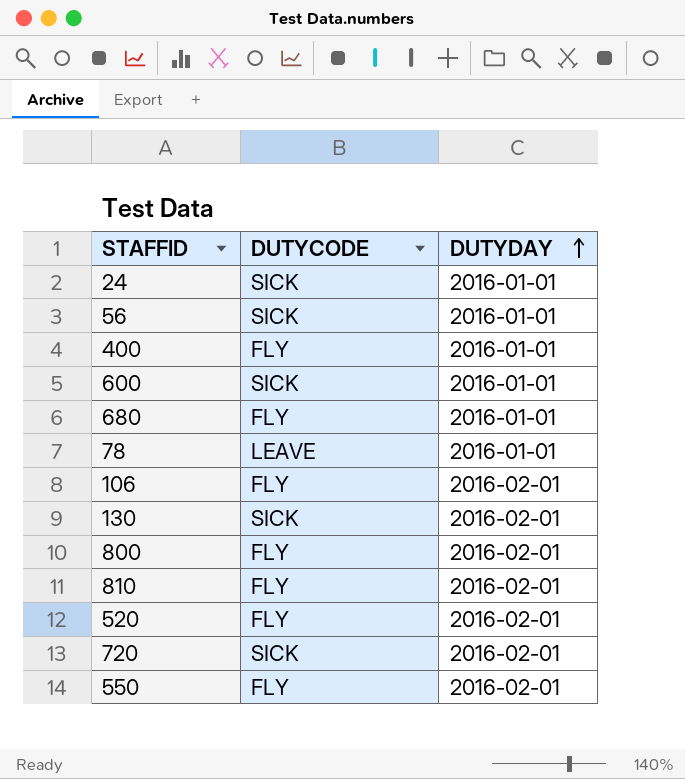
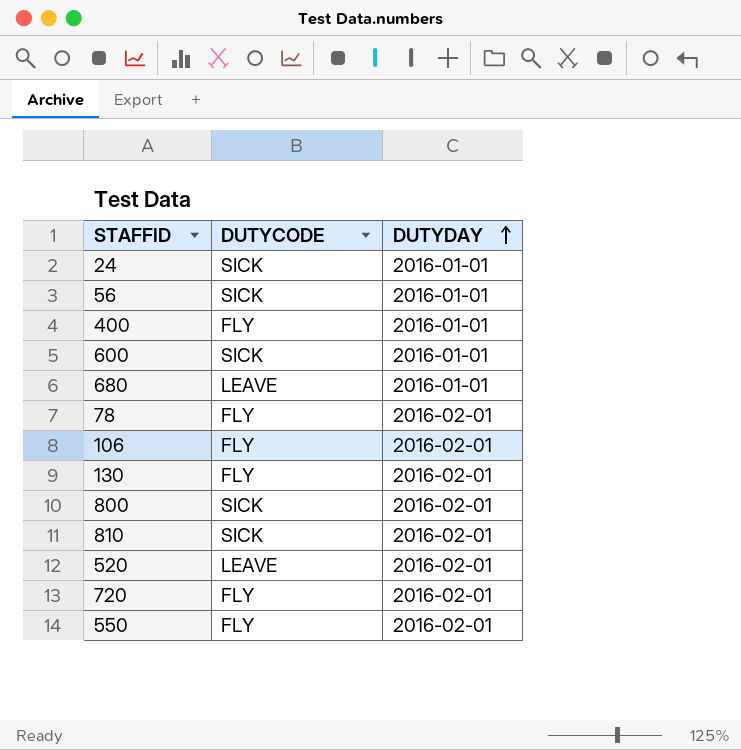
680 | DUTYCODE: FLY -> LEAVE
78 | DUTYCODE: LEAVE -> FLY
78 | DUTYDAY: 2016-01-01 -> 2016-02-01
130 | DUTYCODE: SICK -> FLY
800 | DUTYCODE: FLY -> SICK
810 | DUTYCODE: FLY -> SICK
520 | DUTYCODE: FLY -> LEAVE
720 | DUTYCODE: SICK -> FLY

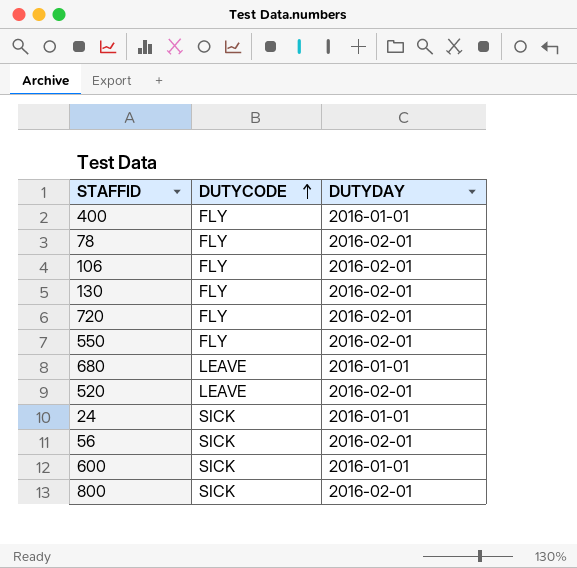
row order: DUTYDAY ascending -> DUTYCODE ascending
row 810: SICK | 2016-02-01 -> none
56 | DUTYDAY: 2016-01-01 -> 2016-02-01

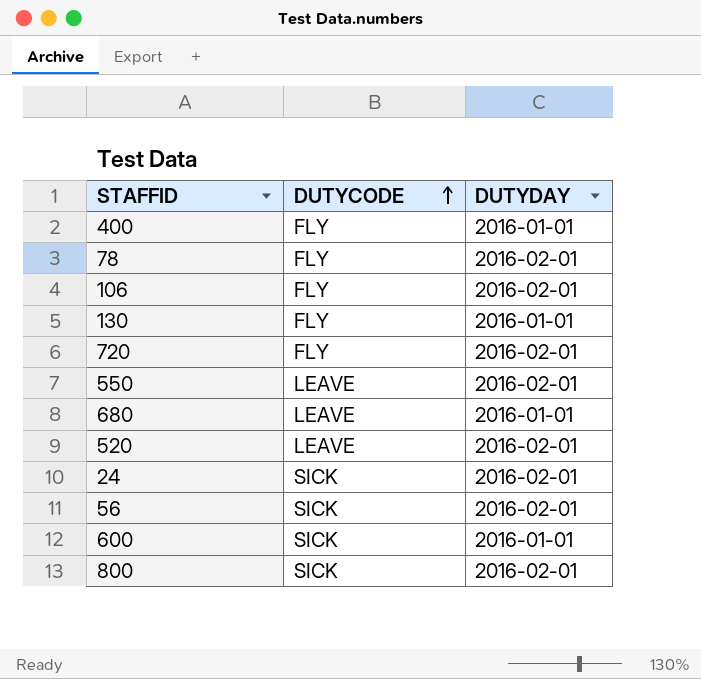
130 | DUTYDAY: 2016-02-01 -> 2016-01-01
550 | DUTYCODE: FLY -> LEAVE
24 | DUTYDAY: 2016-01-01 -> 2016-02-01

